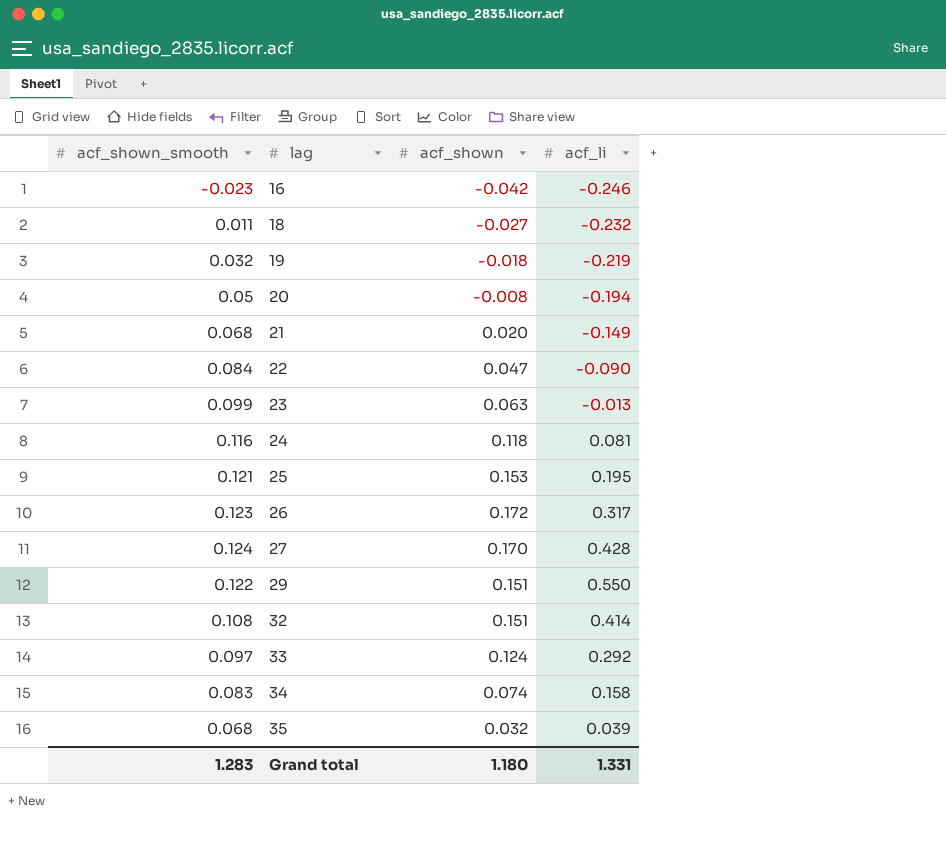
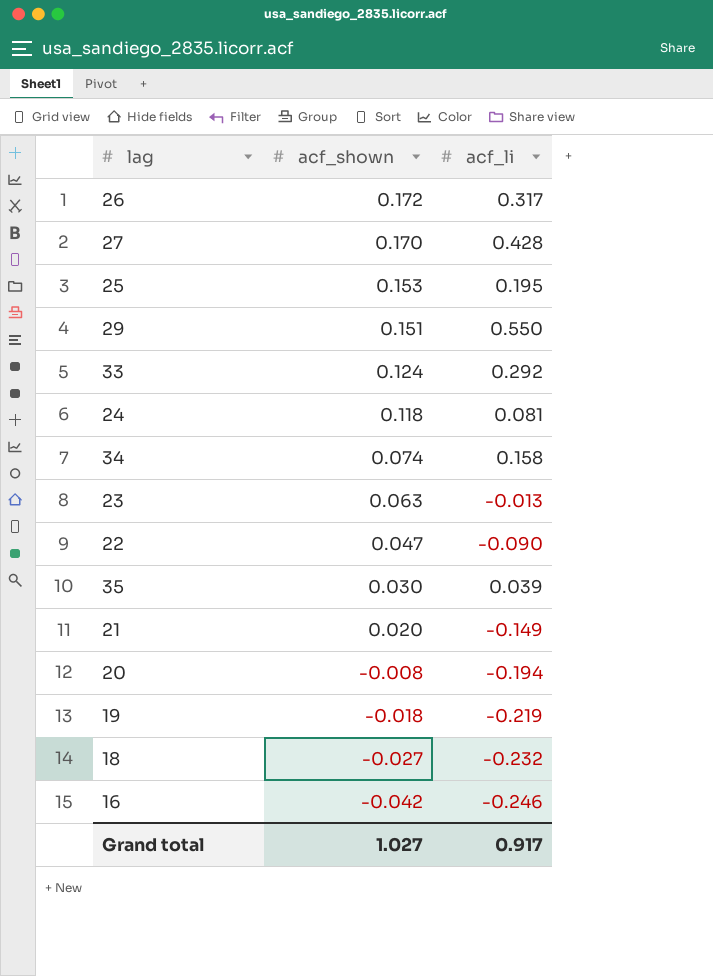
row order: lag ascending -> acf_shown descending
column acf_shown_smooth | position: 1 -> none
row 32: 0.108 | 0.151 | 0.414 -> none
35 | acf_shown: 0.032 -> 0.030
Grand total | acf_shown: 1.180 -> 1.027
Grand total | acf_li: 1.331 -> 0.917

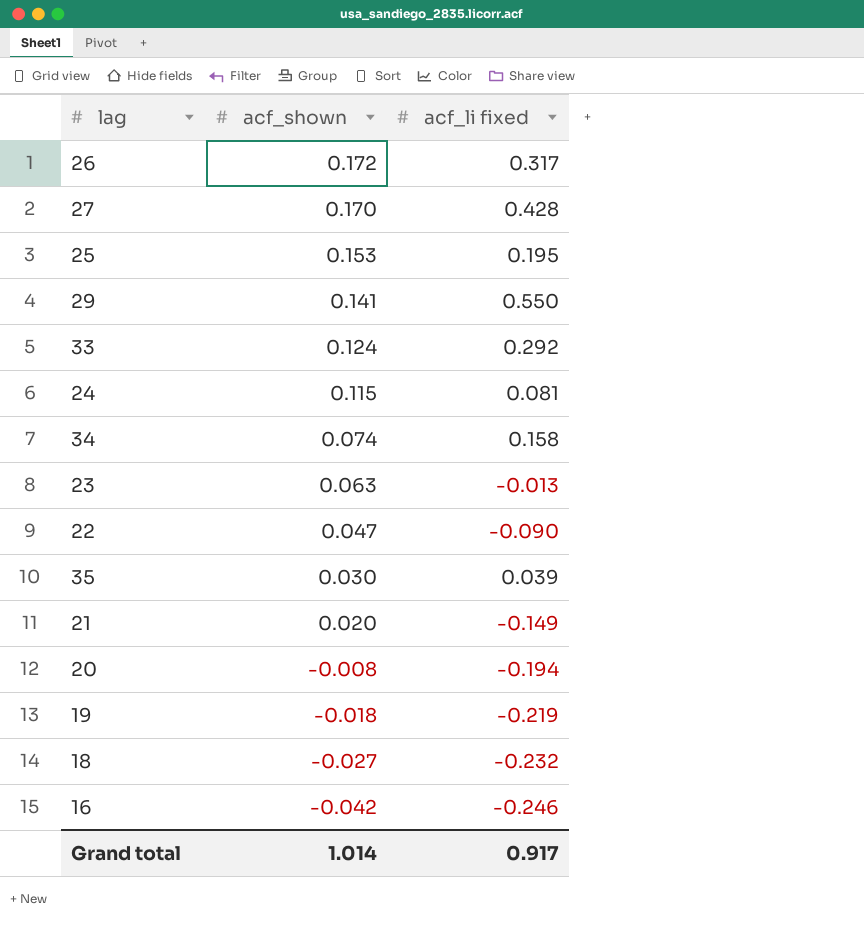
column name: acf_li -> acf_li fixed
29 | acf_shown: 0.151 -> 0.141
24 | acf_shown: 0.118 -> 0.115
Grand total | acf_shown: 1.027 -> 1.014

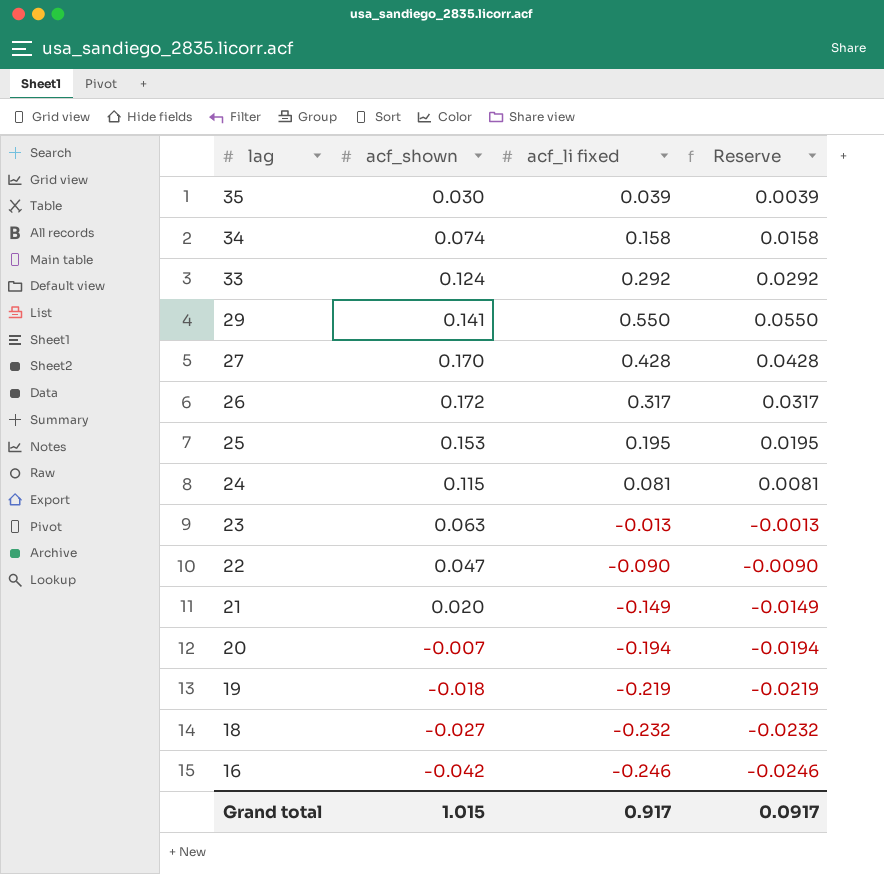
row order: acf_shown descending -> lag descending
column Reserve | formula: none -> [acf_li fixed] * 0.1
20 | acf_shown: -0.008 -> -0.007
Grand total | acf_shown: 1.014 -> 1.015

